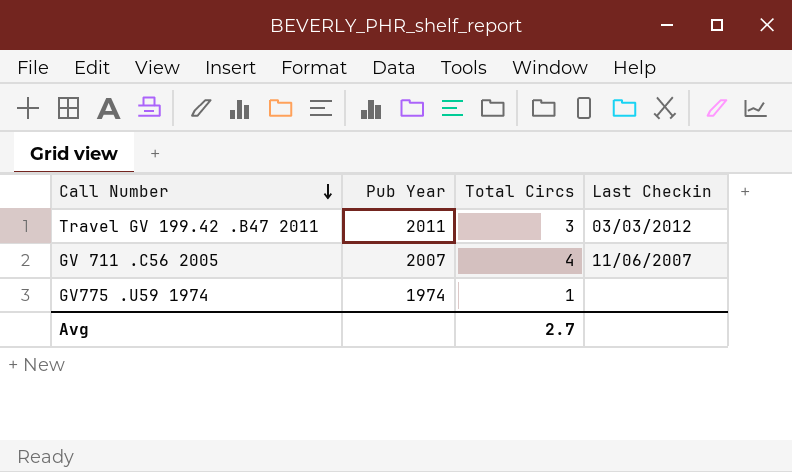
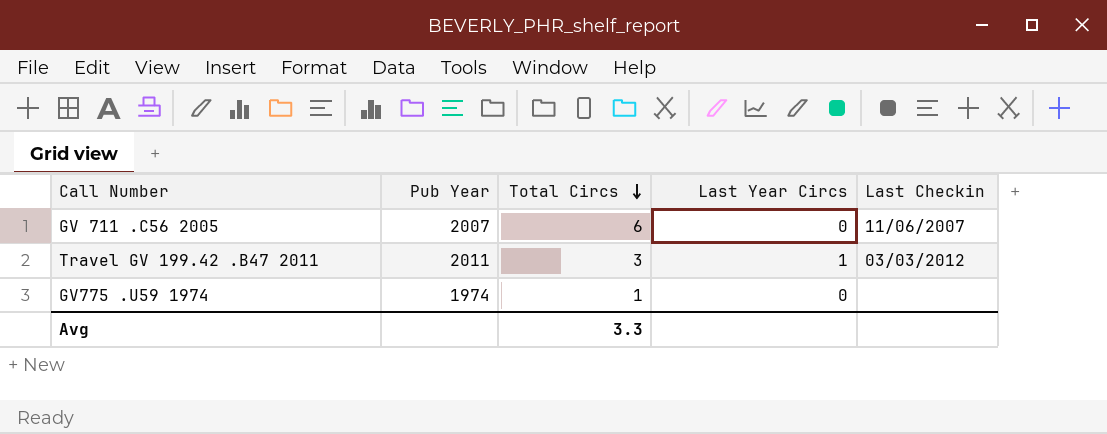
row order: Call Number descending -> Total Circs descending
column Last Year Circs | position: none -> 4
GV 711 .C56 2005 | Total Circs: 4 -> 6
Avg | Total Circs: 2.7 -> 3.3

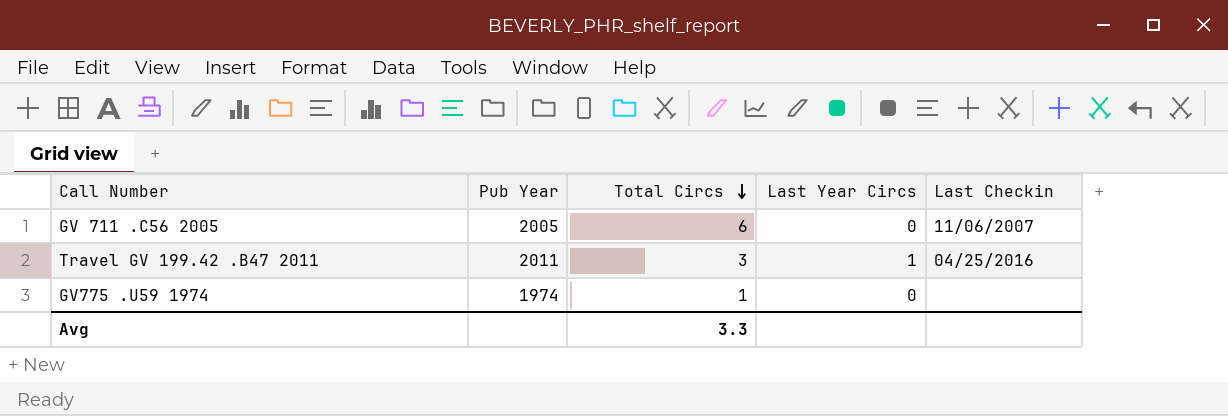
GV 711 .C56 2005 | Pub Year: 2007 -> 2005
Travel GV 199.42 .B47 2011 | Last Checkin: 03/03/2012 -> 04/25/2016

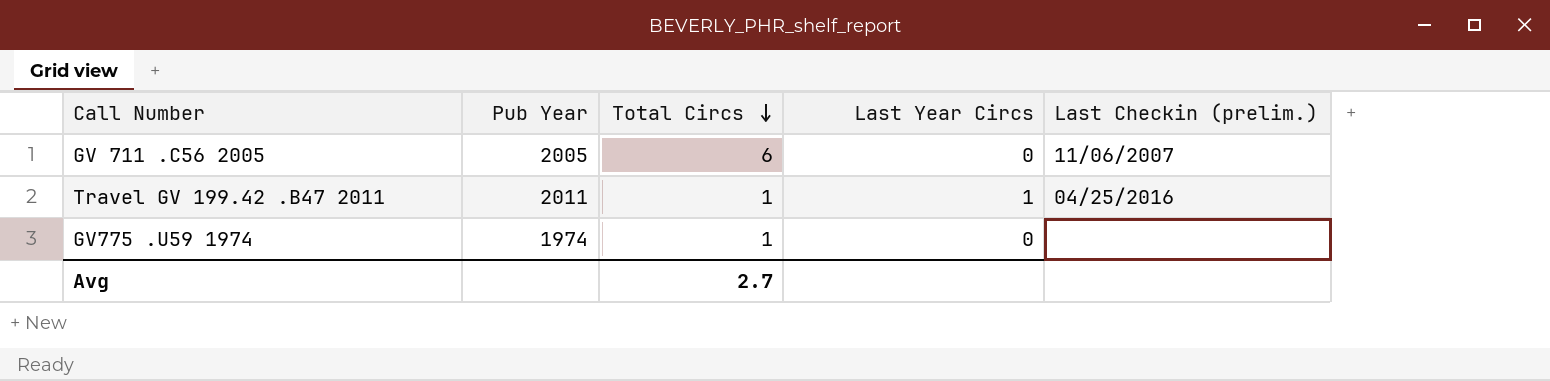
column name: Last Checkin -> Last Checkin (prelim.)
Travel GV 199.42 .B47 2011 | Total Circs: 3 -> 1
Avg | Total Circs: 3.3 -> 2.7

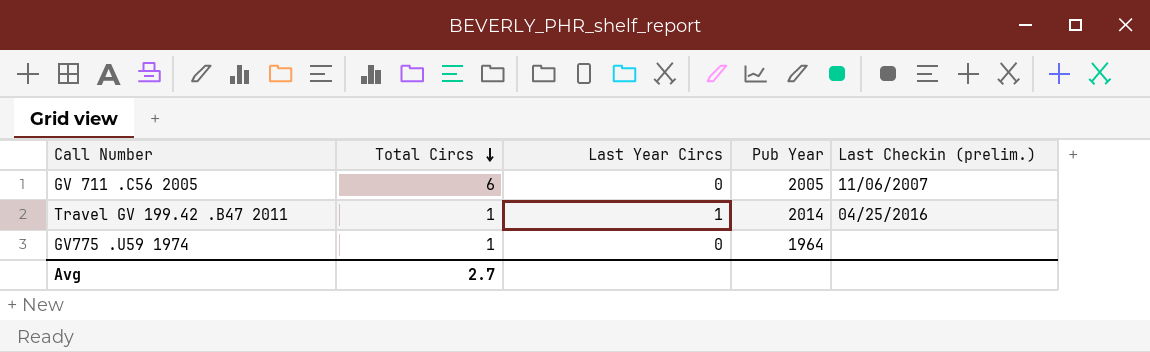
column Pub Year | position: 2 -> 4
Travel GV 199.42 .B47 2011 | Pub Year: 2011 -> 2014
GV775 .U59 1974 | Pub Year: 1974 -> 1964

